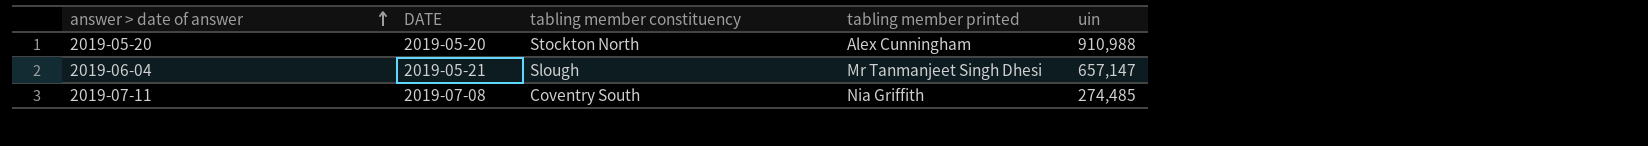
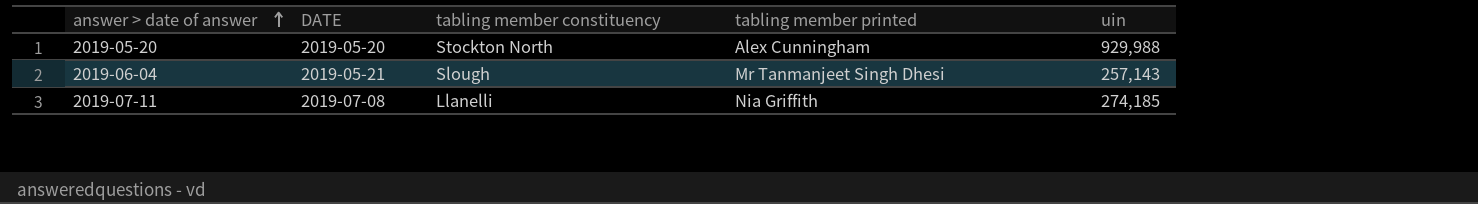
2019-05-20 | uin: 910,988 -> 929,988
2019-06-04 | uin: 657,147 -> 257,143
2019-07-11 | tabling member constituency: Coventry South -> Llanelli
2019-07-11 | uin: 274,485 -> 274,185

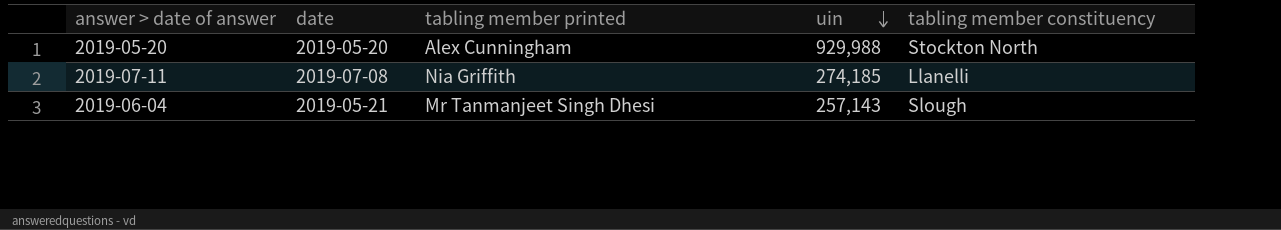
row order: answer > date of answer ascending -> uin descending
column name: DATE -> date
column tabling member constituency | position: 3 -> 5

